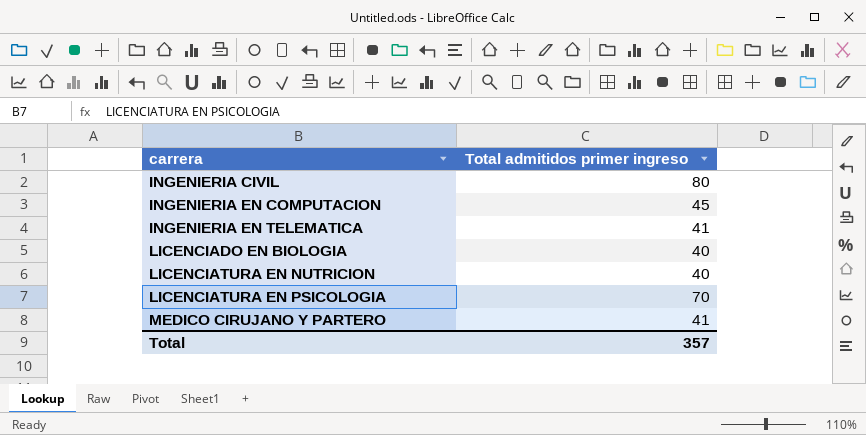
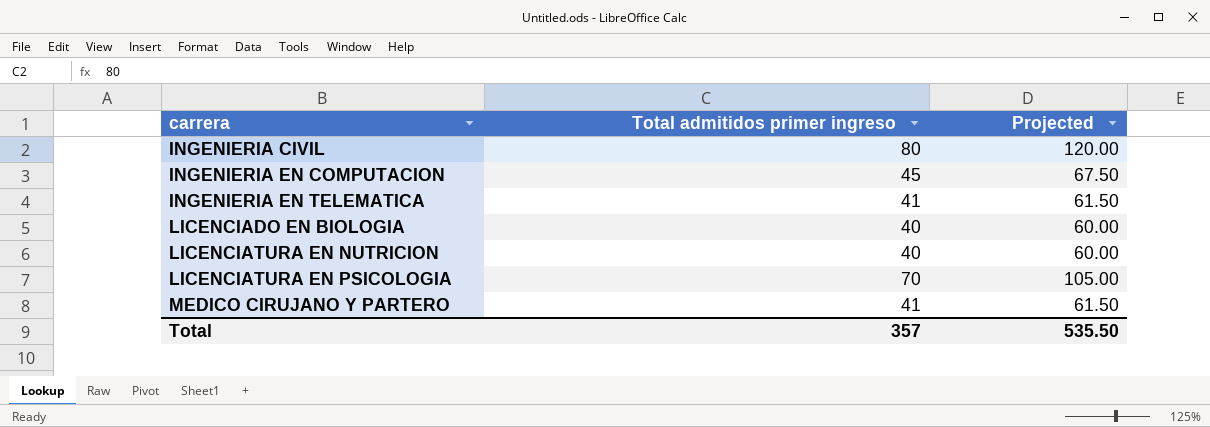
column Projected | formula: none -> [Total admitidos primer ingreso] * 1.5

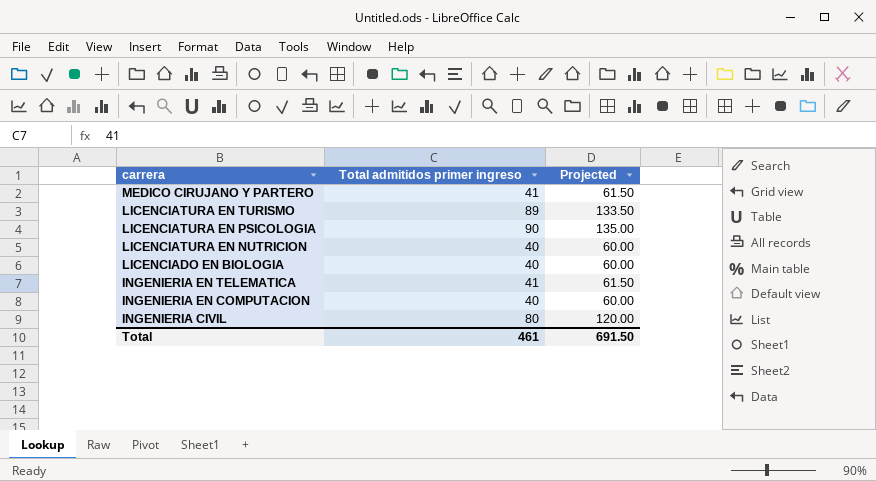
row order: carrera ascending -> carrera descending
row LICENCIATURA EN TURISMO: none -> 89 | 133.50
LICENCIATURA EN PSICOLOGIA | Total admitidos primer ingreso: 70 -> 90
LICENCIATURA EN PSICOLOGIA | Projected: 105.00 -> 135.00
INGENIERIA EN COMPUTACION | Total admitidos primer ingreso: 45 -> 40
INGENIERIA EN COMPUTACION | Projected: 67.50 -> 60.00
Total | Total admitidos primer ingreso: 357 -> 461
Total | Projected: 535.50 -> 691.50

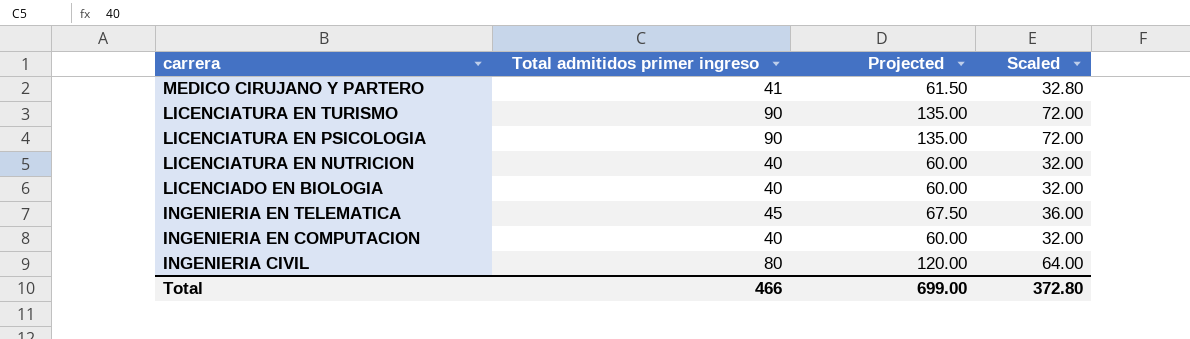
column Scaled | formula: none -> [Total admitidos primer ingreso] * 0.8
LICENCIATURA EN TURISMO | Total admitidos primer ingreso: 89 -> 90
LICENCIATURA EN TURISMO | Projected: 133.50 -> 135.00
INGENIERIA EN TELEMATICA | Total admitidos primer ingreso: 41 -> 45
INGENIERIA EN TELEMATICA | Projected: 61.50 -> 67.50
Total | Total admitidos primer ingreso: 461 -> 466
Total | Projected: 691.50 -> 699.00

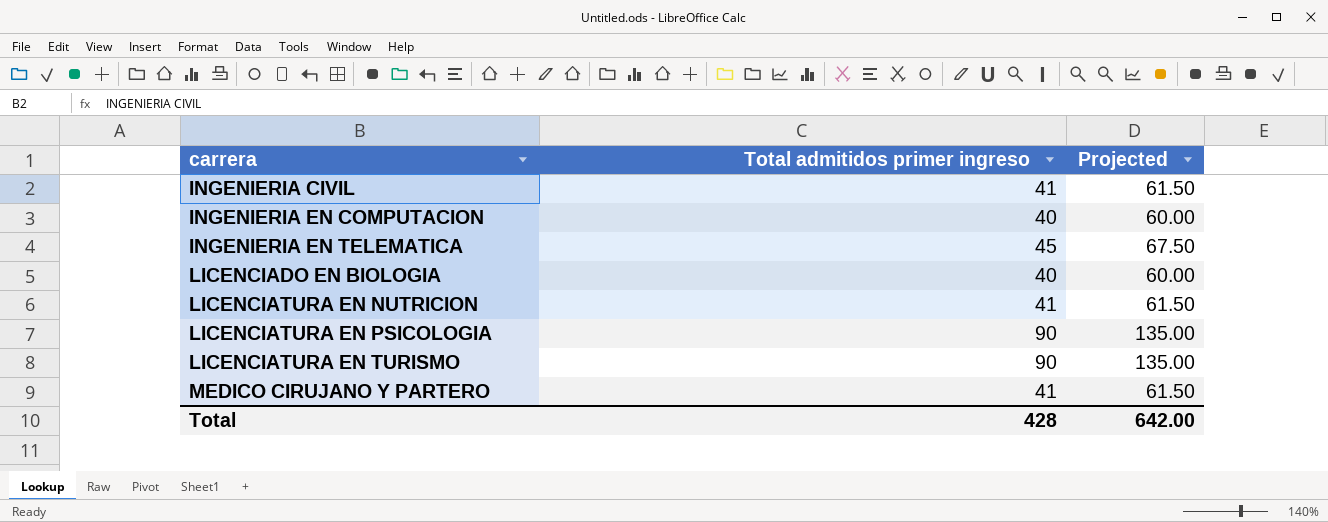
row order: carrera descending -> carrera ascending
column Scaled | formula: [Total admitidos primer ingreso] * 0.8 -> none
INGENIERIA CIVIL | Total admitidos primer ingreso: 80 -> 41
INGENIERIA CIVIL | Projected: 120.00 -> 61.50
LICENCIATURA EN NUTRICION | Total admitidos primer ingreso: 40 -> 41
LICENCIATURA EN NUTRICION | Projected: 60.00 -> 61.50
Total | Total admitidos primer ingreso: 466 -> 428
Total | Projected: 699.00 -> 642.00

